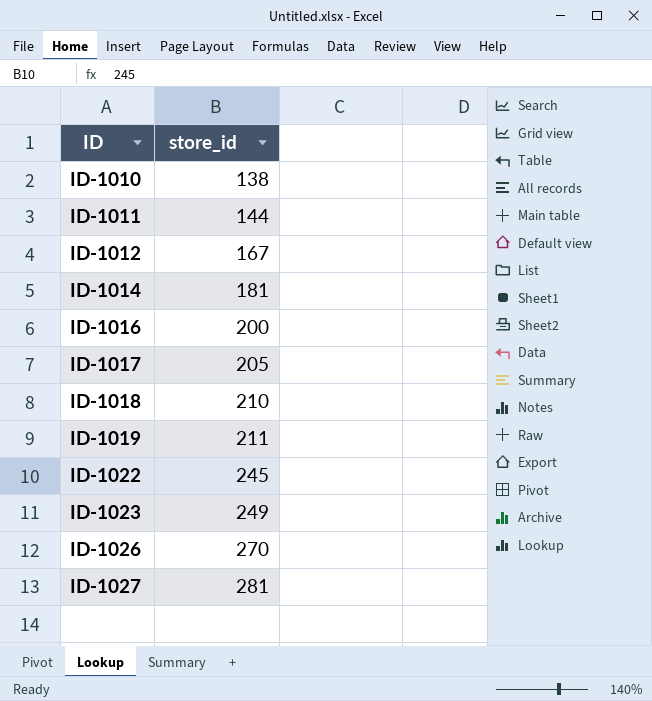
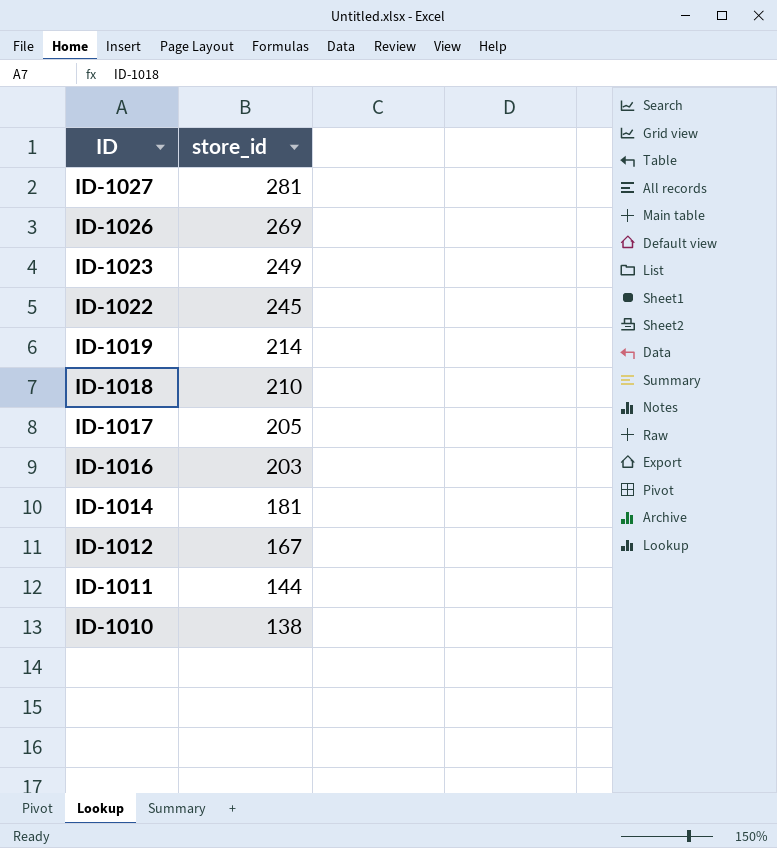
row order: ID ascending -> ID descending
ID-1026 | store_id: 270 -> 269
ID-1019 | store_id: 211 -> 214
ID-1016 | store_id: 200 -> 203

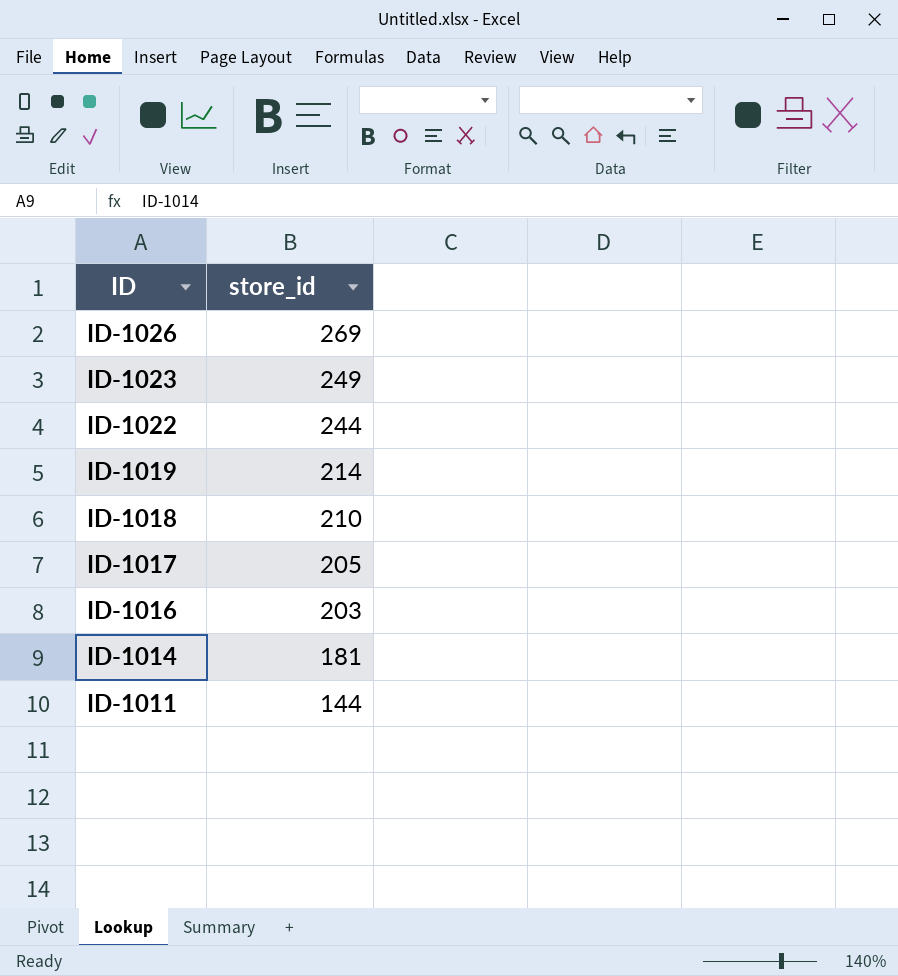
row ID-1027: 281 -> none
row ID-1012: 167 -> none
row ID-1010: 138 -> none
ID-1022 | store_id: 245 -> 244

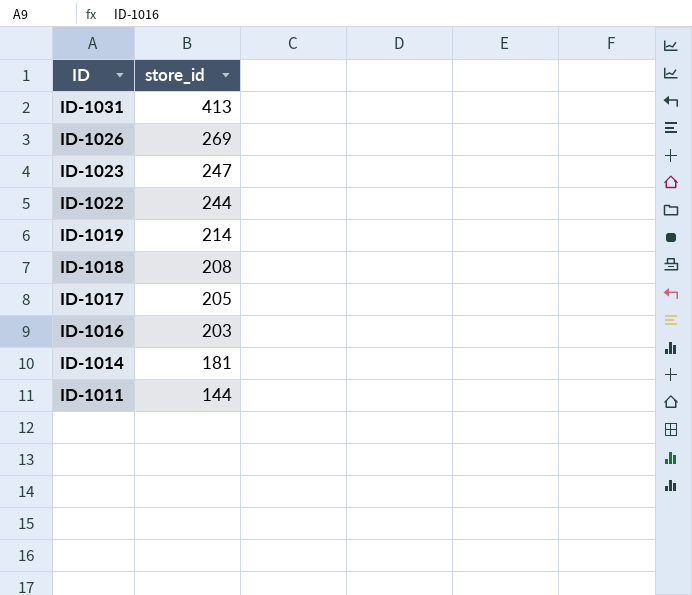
row ID-1031: none -> 413
ID-1023 | store_id: 249 -> 247
ID-1018 | store_id: 210 -> 208

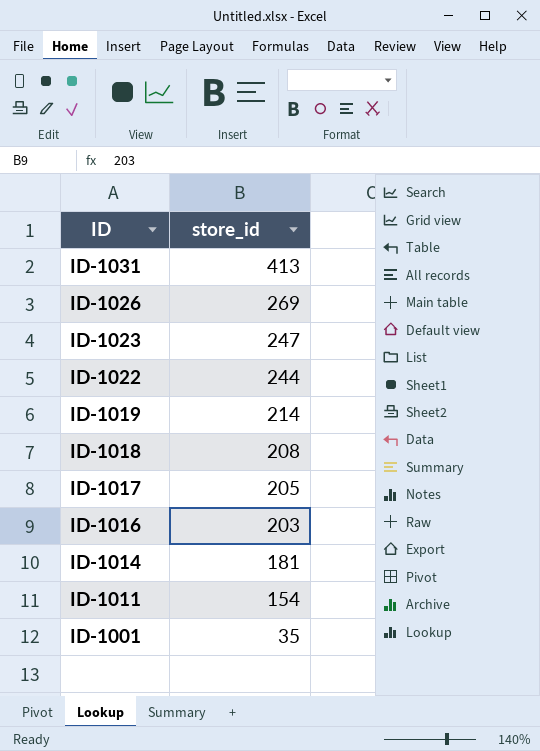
ID-1011 | store_id: 144 -> 154
row ID-1001: none -> 35

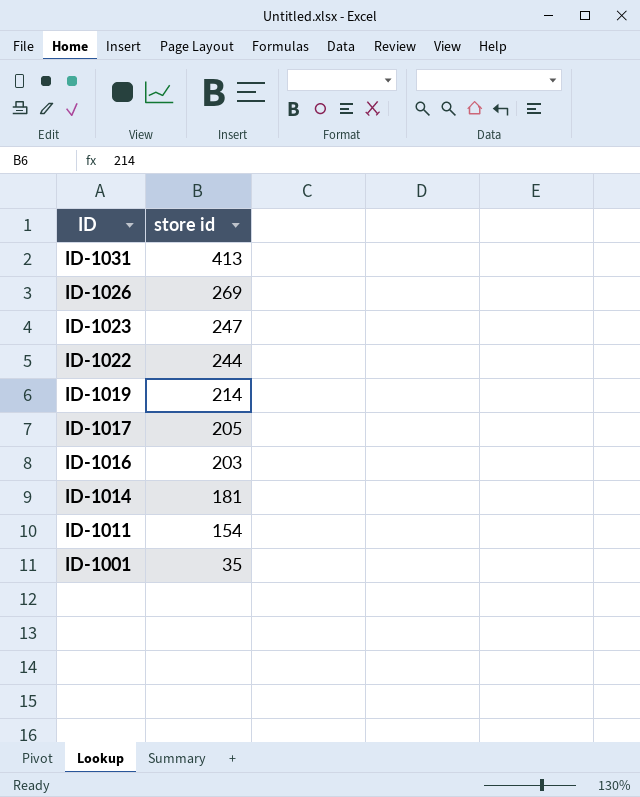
column name: store_id -> store id
row ID-1018: 208 -> none

